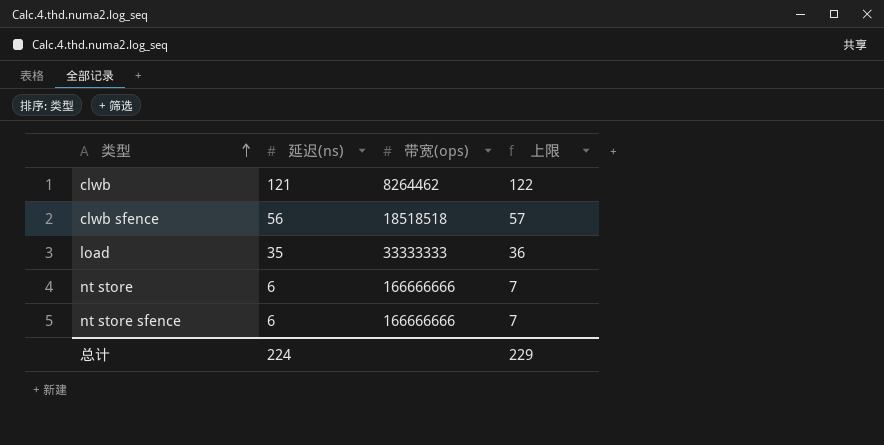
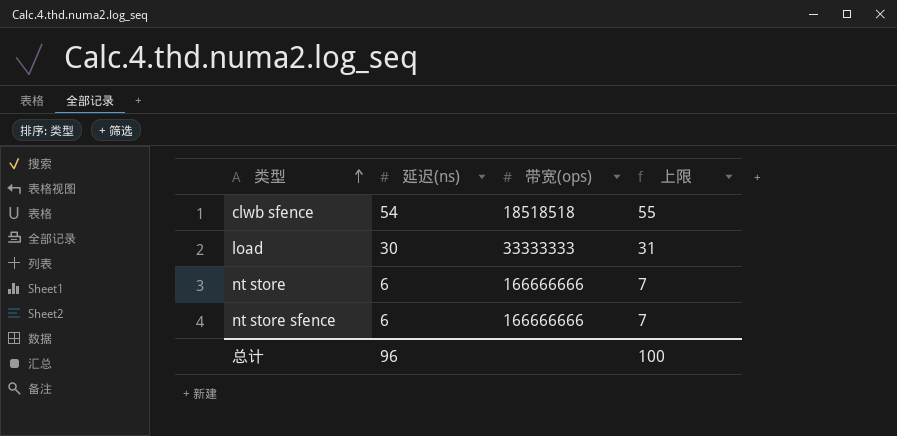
row clwb: 121 | 8264462 | 122 -> none
clwb sfence | 延迟(ns): 56 -> 54
clwb sfence | 上限: 57 -> 55
load | 延迟(ns): 35 -> 30
load | 上限: 36 -> 31
总计 | 延迟(ns): 224 -> 96
总计 | 上限: 229 -> 100

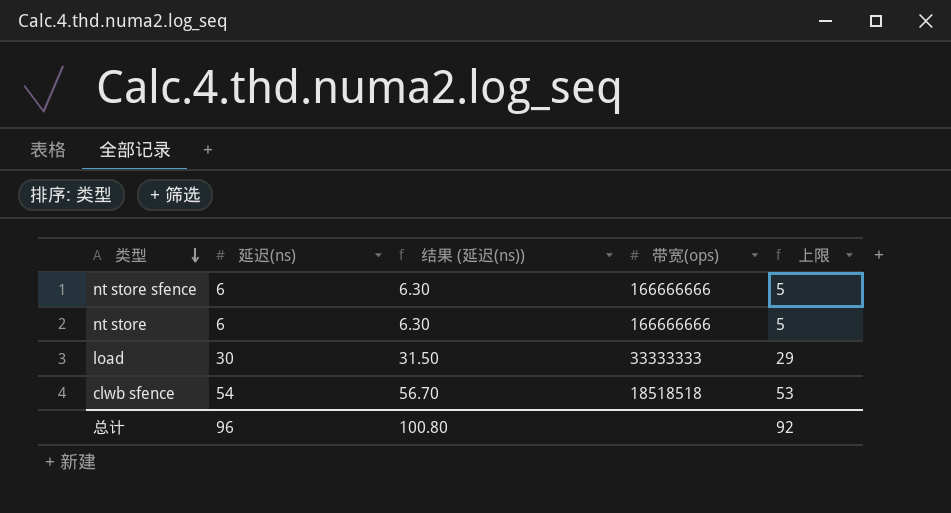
row order: 类型 ascending -> 类型 descending
column 结果 (延迟(ns)) | formula: none -> [延迟(ns)] * 1.05
column 上限 | formula: [延迟(ns)] + 1 -> [延迟(ns)] - 1
总计 | 上限: 100 -> 92

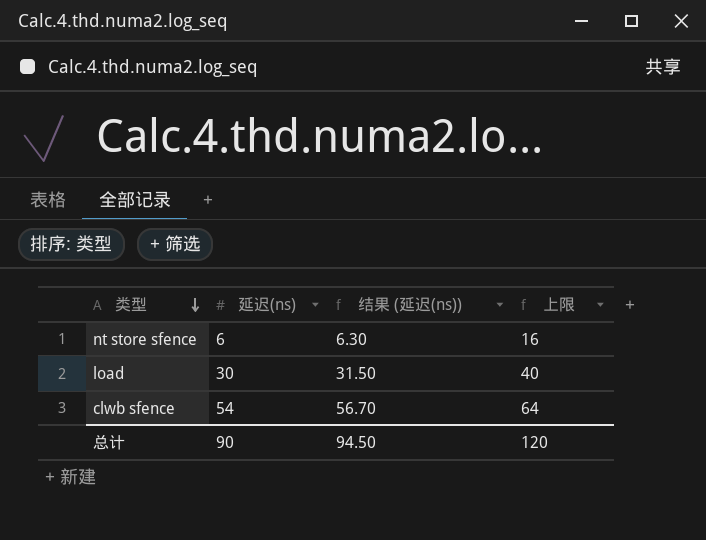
column 带宽(ops) | position: 4 -> none
column 上限 | formula: [延迟(ns)] - 1 -> [延迟(ns)] + 10
row nt store: 6 | 6.30 | 166666666 | 5 -> none
总计 | 延迟(ns): 96 -> 90
总计 | 结果 (延迟(ns)): 100.80 -> 94.50
总计 | 上限: 92 -> 120

